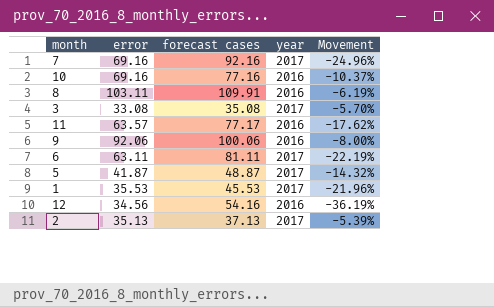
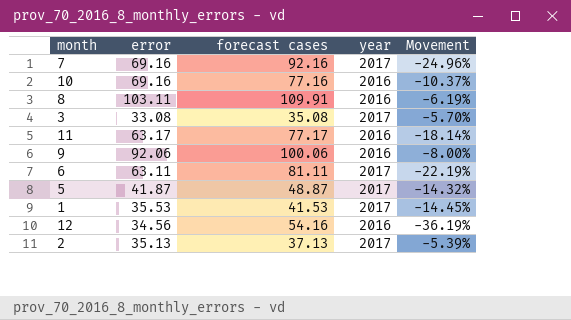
11 | error: 63.57 -> 63.17
11 | Movement: -17.62% -> -18.14%
1 | forecast cases: 45.53 -> 41.53
1 | Movement: -21.96% -> -14.45%

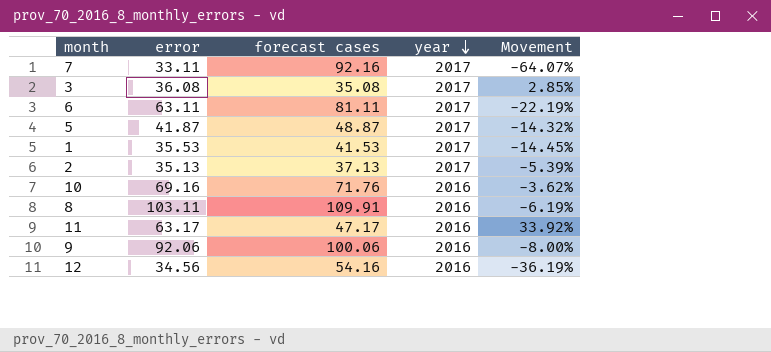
row order: none -> year descending
7 | error: 69.16 -> 33.11
7 | Movement: -24.96% -> -64.07%
3 | error: 33.08 -> 36.08
3 | Movement: -5.70% -> 2.85%
10 | forecast cases: 77.16 -> 71.76
10 | Movement: -10.37% -> -3.62%
11 | forecast cases: 77.17 -> 47.17
11 | Movement: -18.14% -> 33.92%

